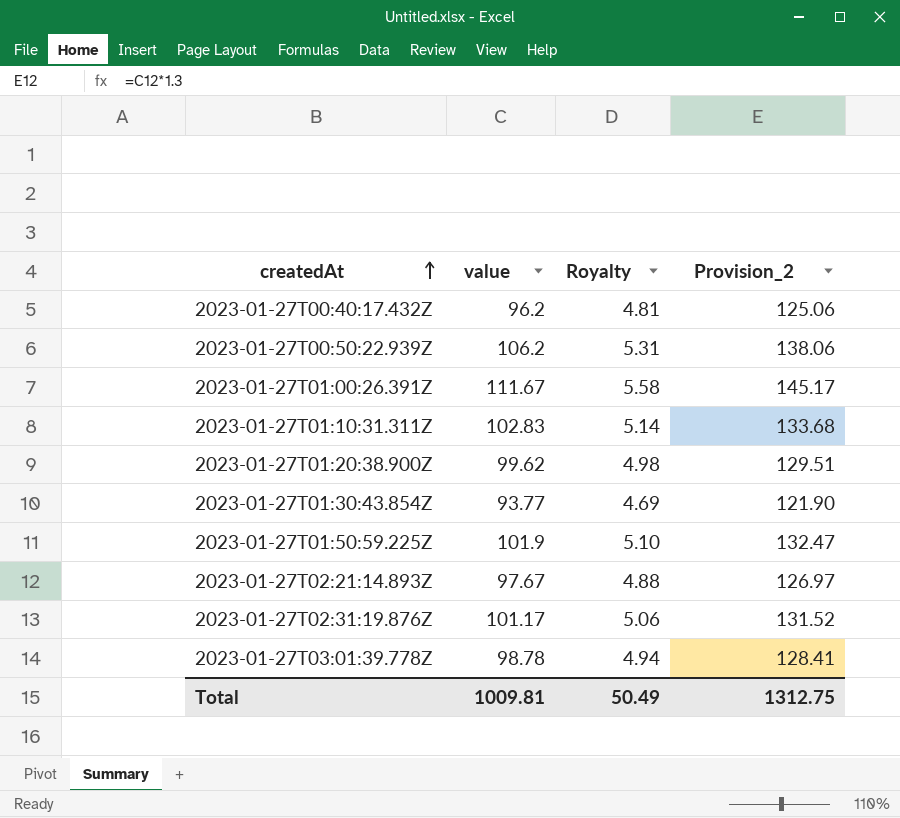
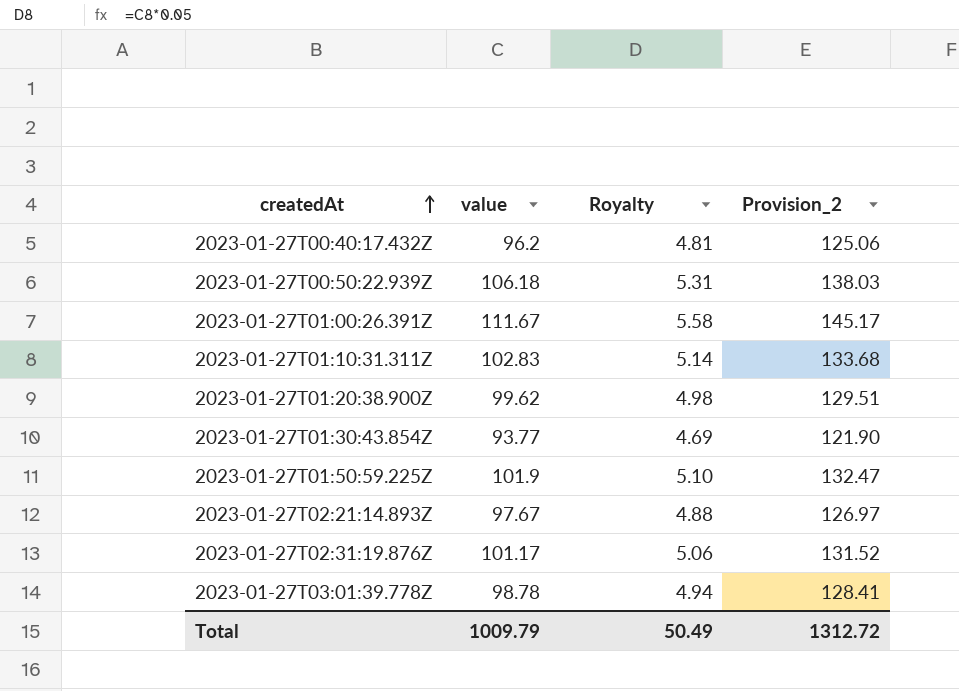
2023-01-27T00:50:22.939Z | value: 106.2 -> 106.18
2023-01-27T00:50:22.939Z | Provision_2: 138.06 -> 138.03
Total | value: 1009.81 -> 1009.79
Total | Provision_2: 1312.75 -> 1312.72

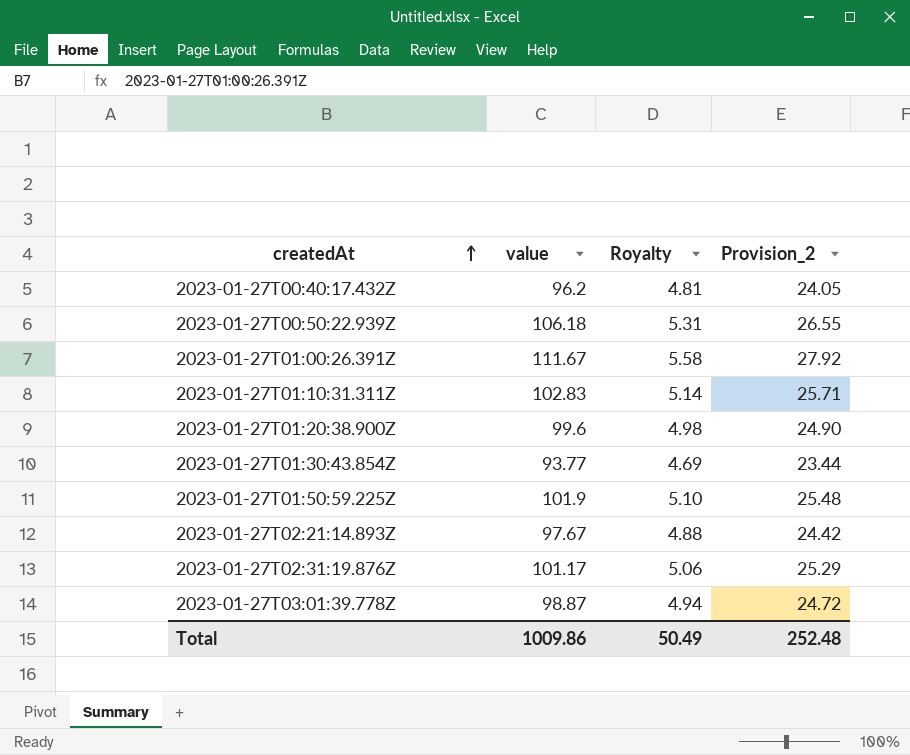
column Provision_2 | formula: [value] * 1.3 -> [value] * 0.25
2023-01-27T01:20:38.900Z | value: 99.62 -> 99.6
2023-01-27T03:01:39.778Z | value: 98.78 -> 98.87
Total | value: 1009.79 -> 1009.86
Total | Provision_2: 1312.72 -> 252.48

